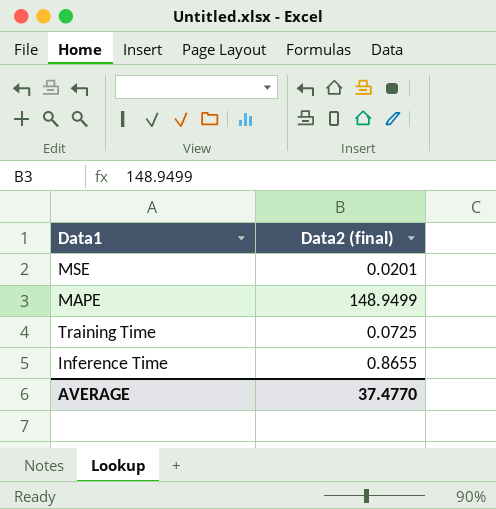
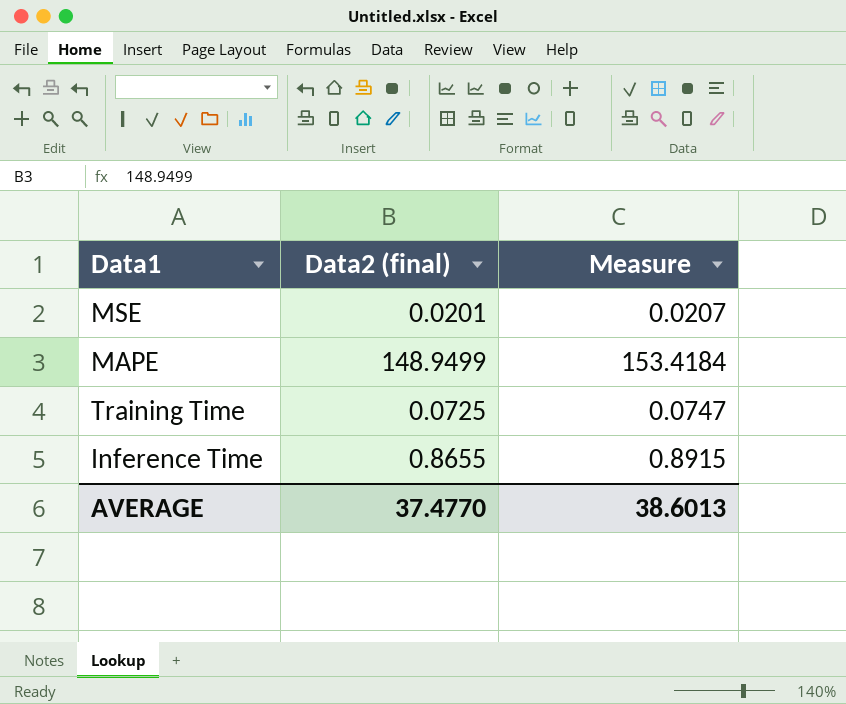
column Measure | formula: none -> [Data2 (final)] * 1.03

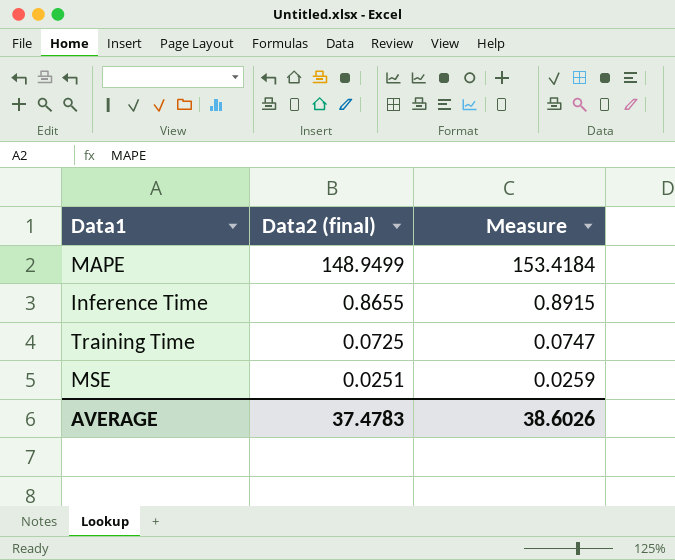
row order: none -> Data2 (final) descending
MSE | Data2 (final): 0.0201 -> 0.0251
MSE | Measure: 0.0207 -> 0.0259
AVERAGE | Data2 (final): 37.4770 -> 37.4783
AVERAGE | Measure: 38.6013 -> 38.6026

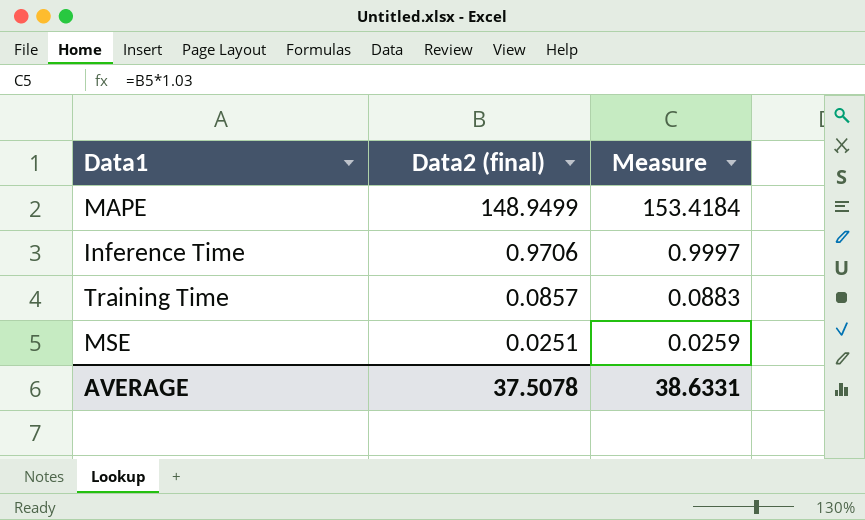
Inference Time | Data2 (final): 0.8655 -> 0.9706
Inference Time | Measure: 0.8915 -> 0.9997
Training Time | Data2 (final): 0.0725 -> 0.0857
Training Time | Measure: 0.0747 -> 0.0883
AVERAGE | Data2 (final): 37.4783 -> 37.5078
AVERAGE | Measure: 38.6026 -> 38.6331

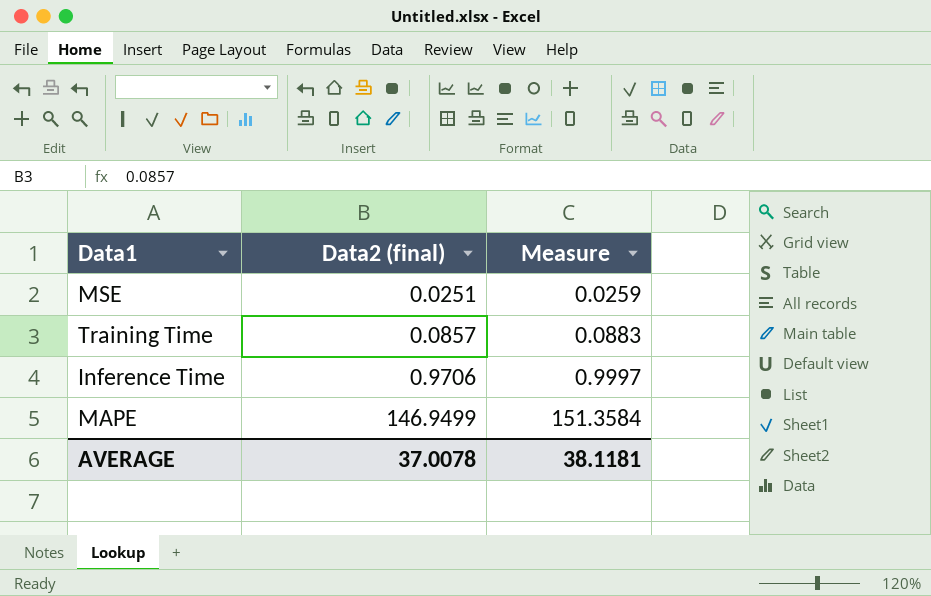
row order: Data2 (final) descending -> Data2 (final) ascending
MAPE | Data2 (final): 148.9499 -> 146.9499
MAPE | Measure: 153.4184 -> 151.3584
AVERAGE | Data2 (final): 37.5078 -> 37.0078
AVERAGE | Measure: 38.6331 -> 38.1181

